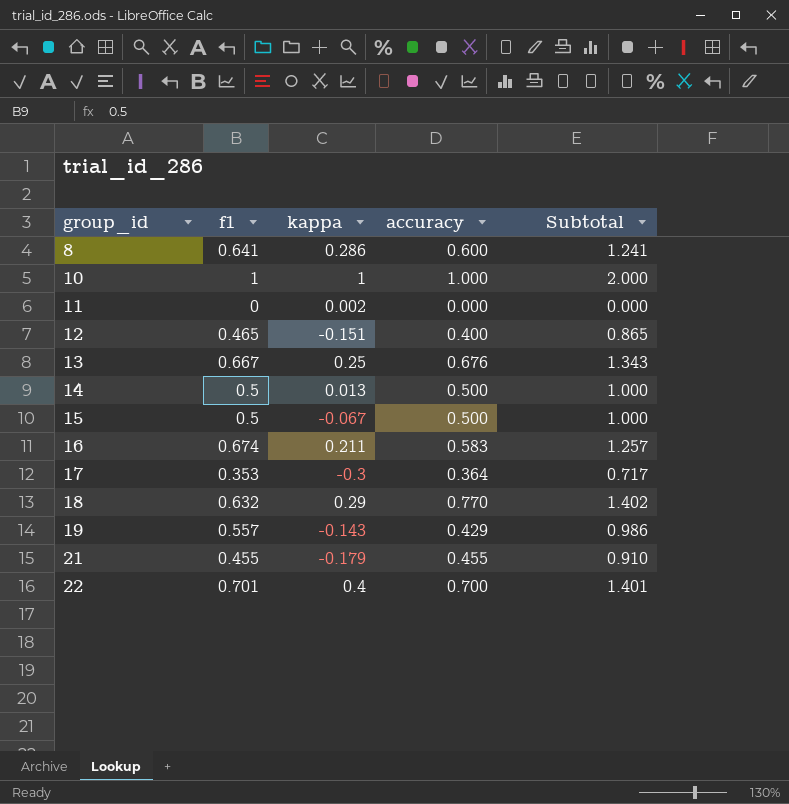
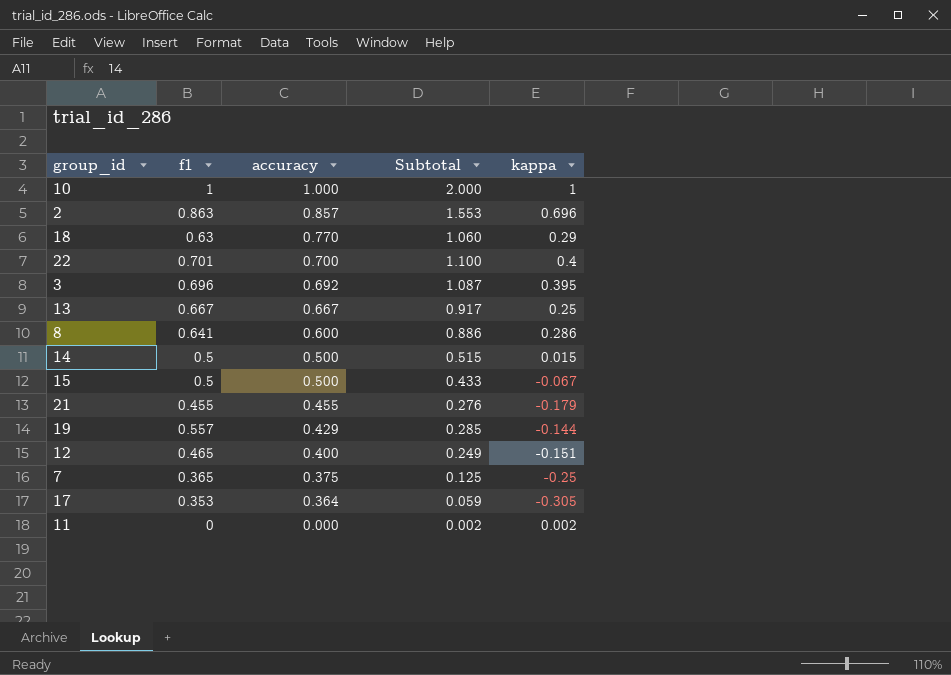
row order: group_id ascending -> accuracy descending
column Subtotal | formula: [f1] + [accuracy] -> [accuracy] + [kappa]
column kappa | position: 3 -> 5
row 16: 0.674 | 0.211 | 0.583 | 1.257 -> none
row 2: none -> 0.863 | 0.857 | 1.553 | 0.696
18 | f1: 0.632 -> 0.63
row 3: none -> 0.696 | 0.692 | 1.087 | 0.395
13 | accuracy: 0.676 -> 0.667
14 | kappa: 0.013 -> 0.015
19 | kappa: -0.143 -> -0.144
row 7: none -> 0.365 | 0.375 | 0.125 | -0.25
17 | kappa: -0.3 -> -0.305

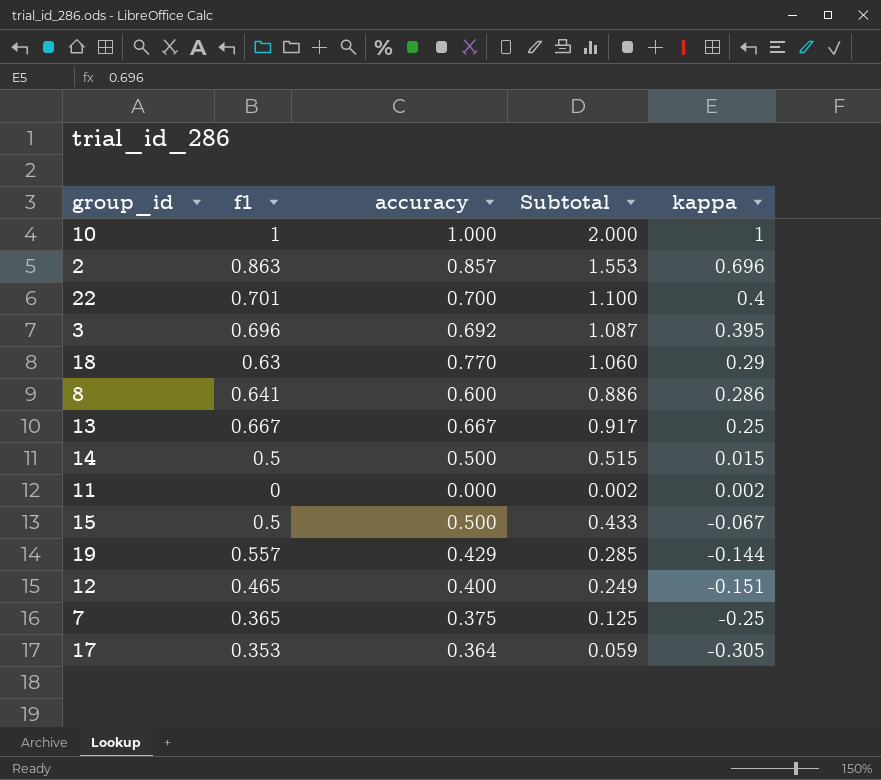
row order: accuracy descending -> kappa descending
row 21: 0.455 | 0.455 | 0.276 | -0.179 -> none

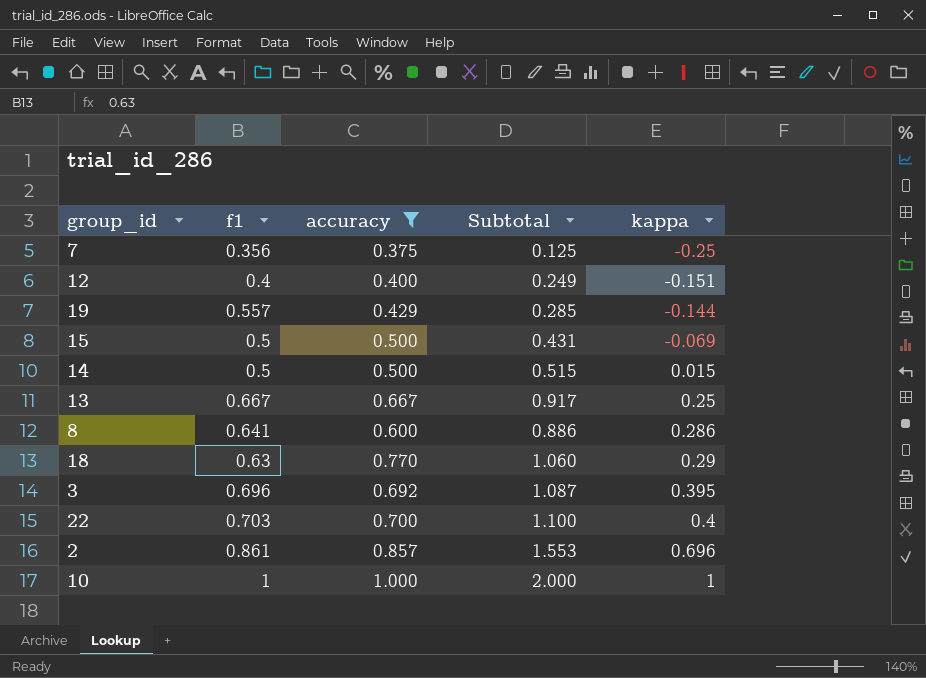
filter: none -> accuracy >= 0.375
row order: kappa descending -> kappa ascending
7 | f1: 0.365 -> 0.356
12 | f1: 0.465 -> 0.4
15 | Subtotal: 0.433 -> 0.431
15 | kappa: -0.067 -> -0.069
22 | f1: 0.701 -> 0.703
2 | f1: 0.863 -> 0.861

